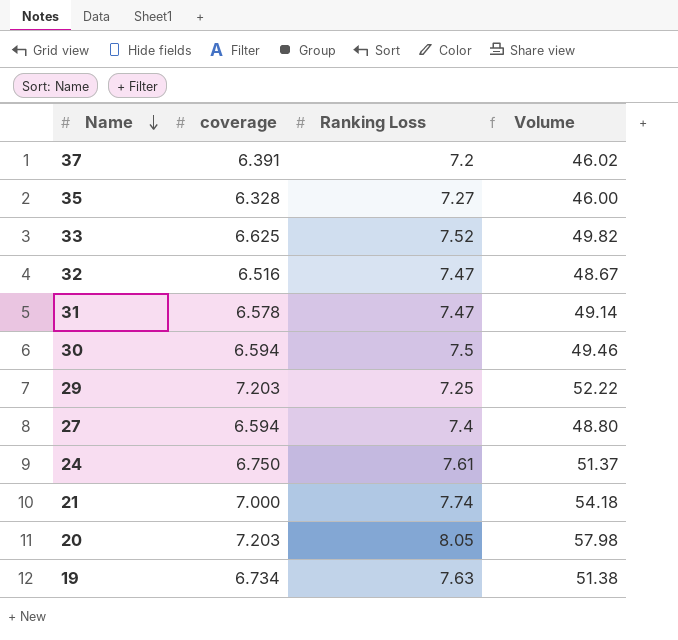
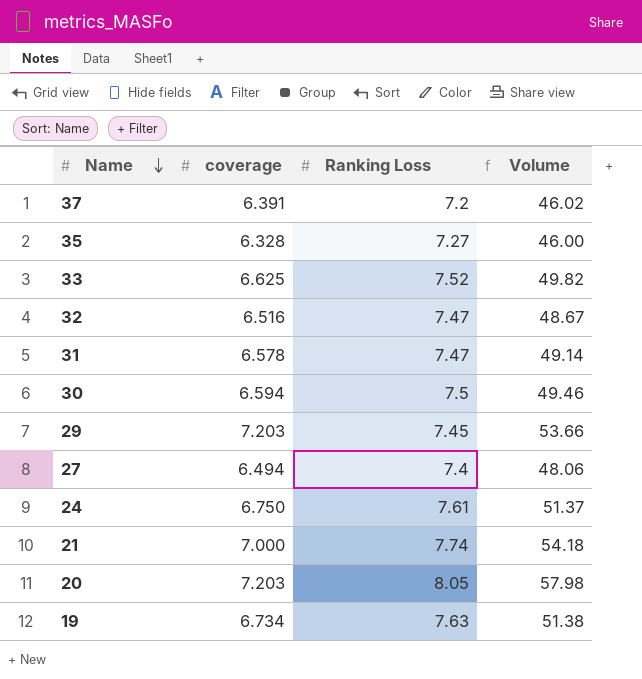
29 | Ranking Loss: 7.25 -> 7.45
29 | Volume: 52.22 -> 53.66
27 | coverage: 6.594 -> 6.494
27 | Volume: 48.80 -> 48.06

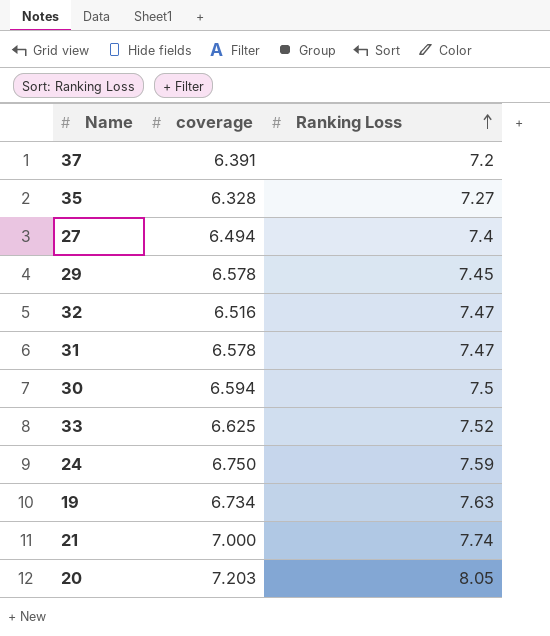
row order: Name descending -> Ranking Loss ascending
column Volume | formula: [coverage] * [Ranking Loss] -> none
29 | coverage: 7.203 -> 6.578
24 | Ranking Loss: 7.61 -> 7.59

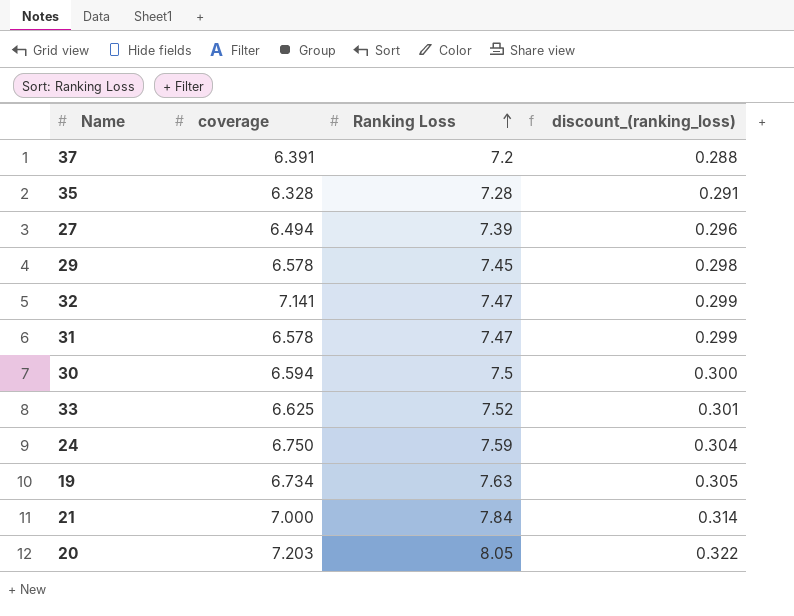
column discount_(ranking_loss) | formula: none -> [Ranking Loss] * 0.04
35 | Ranking Loss: 7.27 -> 7.28
27 | Ranking Loss: 7.4 -> 7.39
32 | coverage: 6.516 -> 7.141
21 | Ranking Loss: 7.74 -> 7.84

